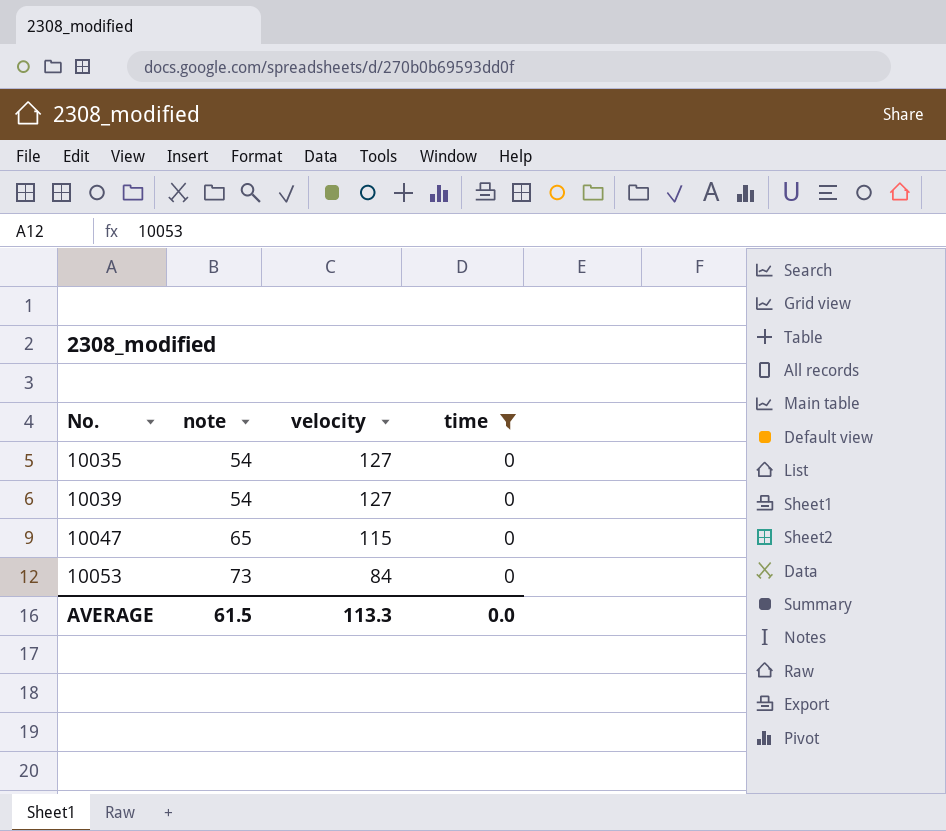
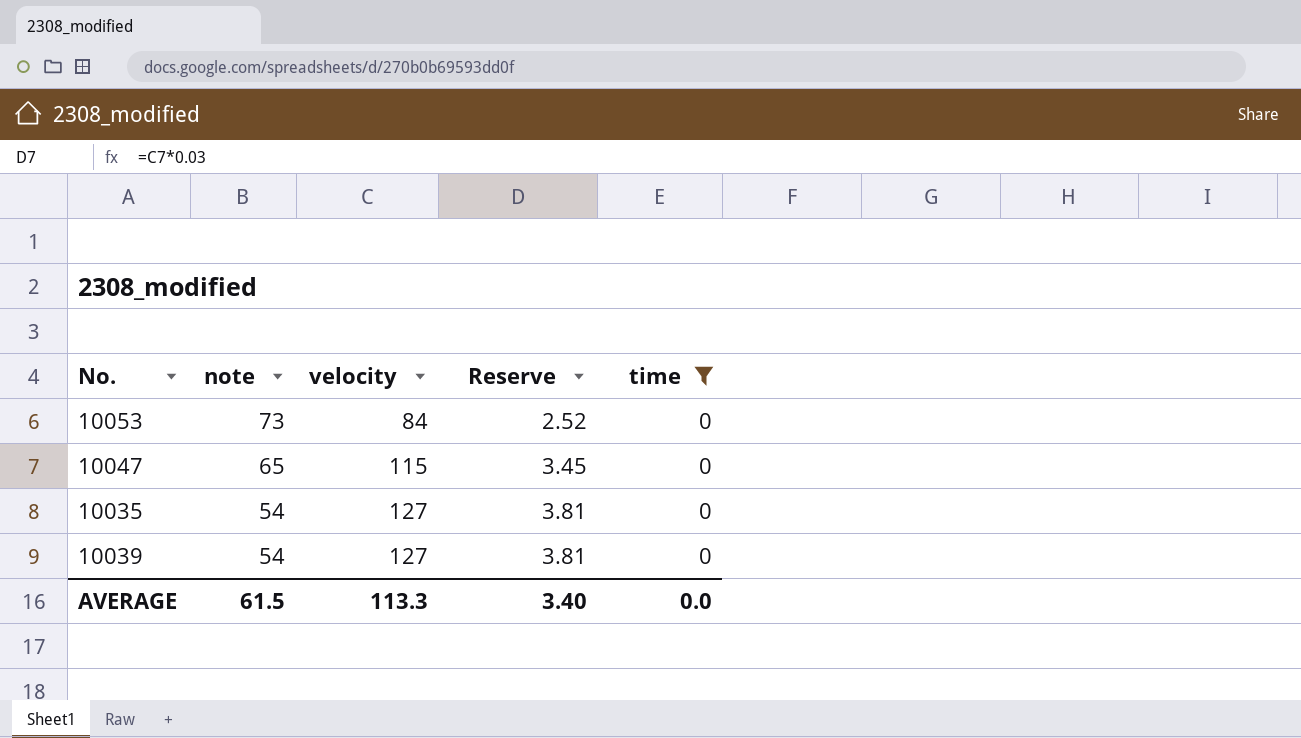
row order: No. ascending -> note descending
column Reserve | formula: none -> [velocity] * 0.03

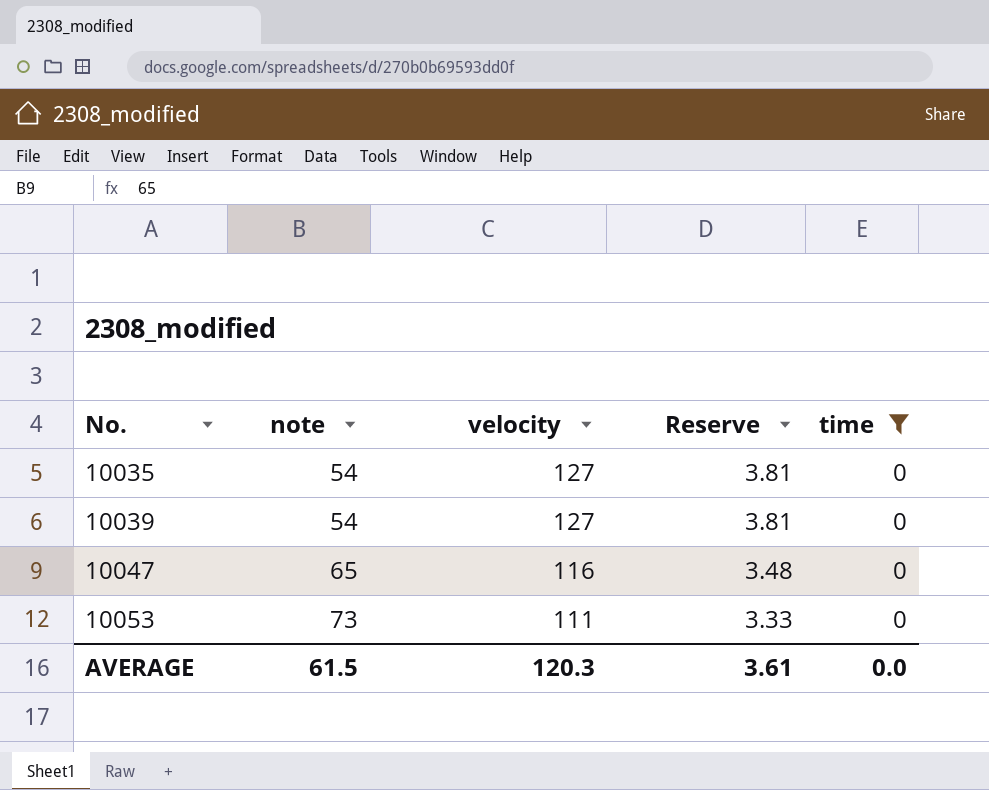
row order: note descending -> No. ascending
10047 | velocity: 115 -> 116
10047 | Reserve: 3.45 -> 3.48
10053 | velocity: 84 -> 111
10053 | Reserve: 2.52 -> 3.33
AVERAGE | velocity: 113.3 -> 120.3
AVERAGE | Reserve: 3.40 -> 3.61

